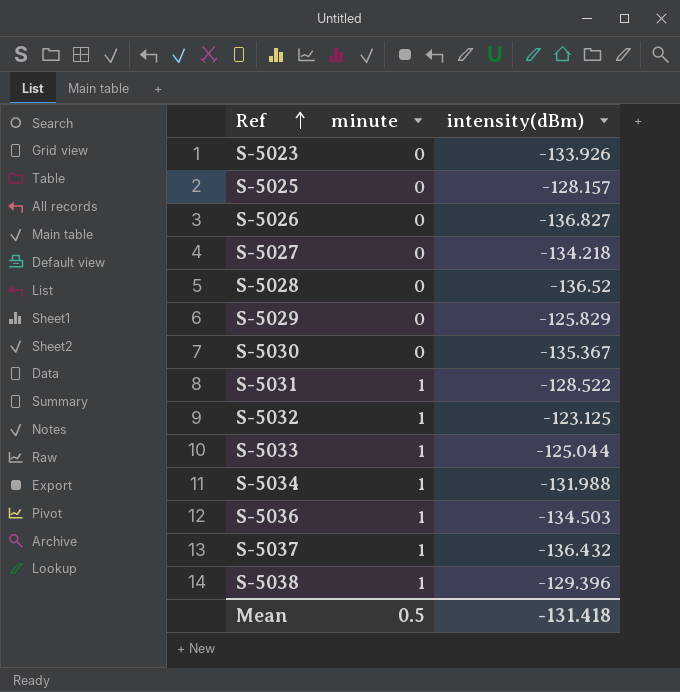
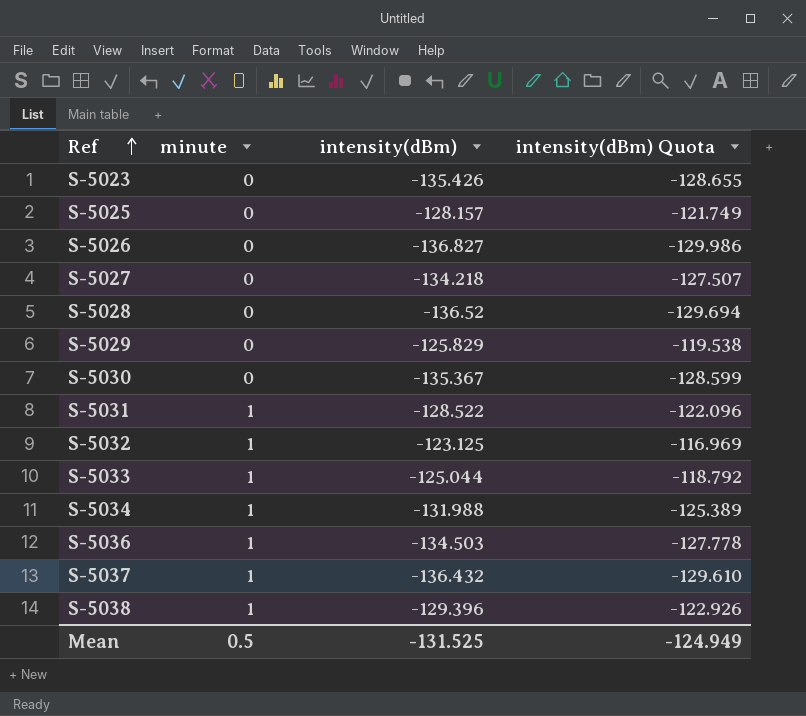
column intensity(dBm) Quota | formula: none -> [intensity(dBm)] * 0.95
S-5023 | intensity(dBm): -133.926 -> -135.426
Mean | intensity(dBm): -131.418 -> -131.525

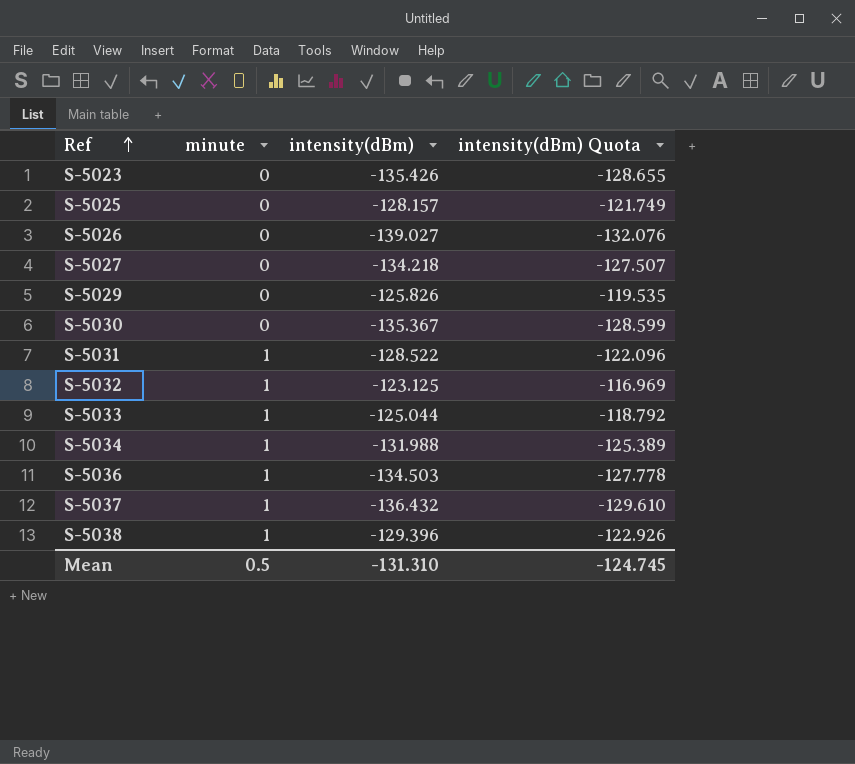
row S-5028: 0 | -136.52 | -129.694 -> none
S-5026 | intensity(dBm): -136.827 -> -139.027
S-5026 | intensity(dBm) Quota: -129.986 -> -132.076
S-5029 | intensity(dBm): -125.829 -> -125.826
S-5029 | intensity(dBm) Quota: -119.538 -> -119.535
Mean | intensity(dBm): -131.525 -> -131.310
Mean | intensity(dBm) Quota: -124.949 -> -124.745

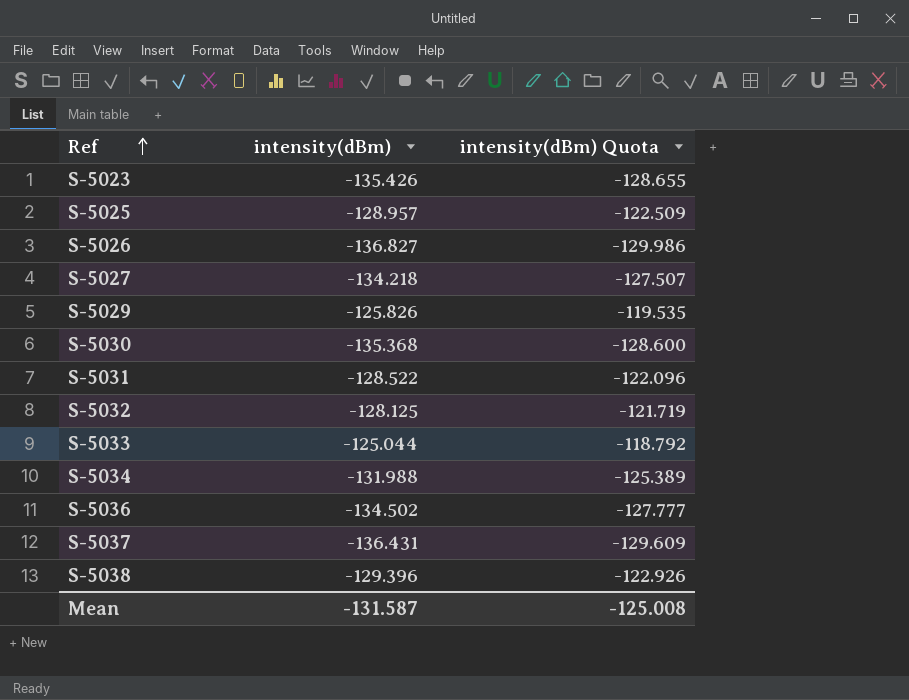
column minute | position: 2 -> none
S-5025 | intensity(dBm): -128.157 -> -128.957
S-5025 | intensity(dBm) Quota: -121.749 -> -122.509
S-5026 | intensity(dBm): -139.027 -> -136.827
S-5026 | intensity(dBm) Quota: -132.076 -> -129.986
S-5030 | intensity(dBm): -135.367 -> -135.368
S-5030 | intensity(dBm) Quota: -128.599 -> -128.600
S-5032 | intensity(dBm): -123.125 -> -128.125
S-5032 | intensity(dBm) Quota: -116.969 -> -121.719
S-5036 | intensity(dBm): -134.503 -> -134.502
S-5036 | intensity(dBm) Quota: -127.778 -> -127.777
S-5037 | intensity(dBm): -136.432 -> -136.431
S-5037 | intensity(dBm) Quota: -129.610 -> -129.609
Mean | intensity(dBm): -131.310 -> -131.587
Mean | intensity(dBm) Quota: -124.745 -> -125.008

